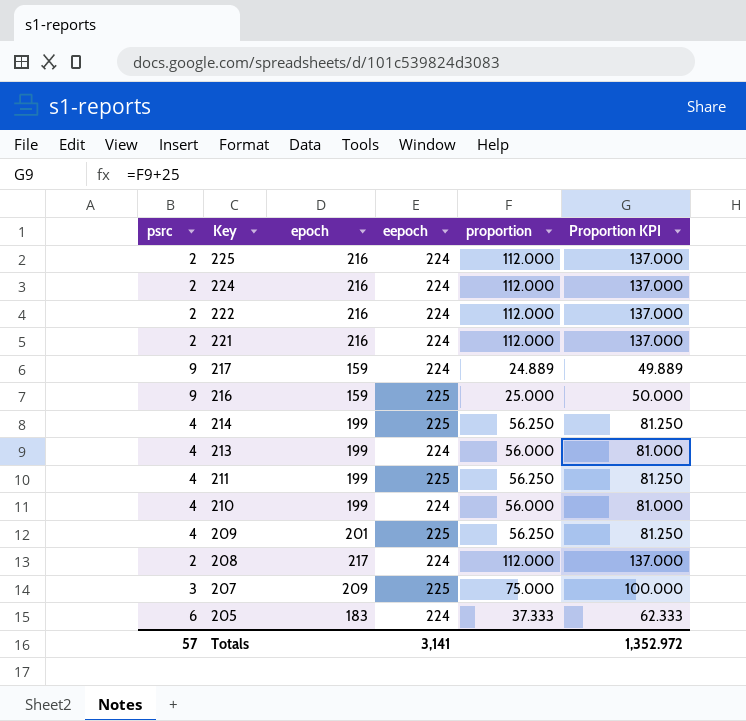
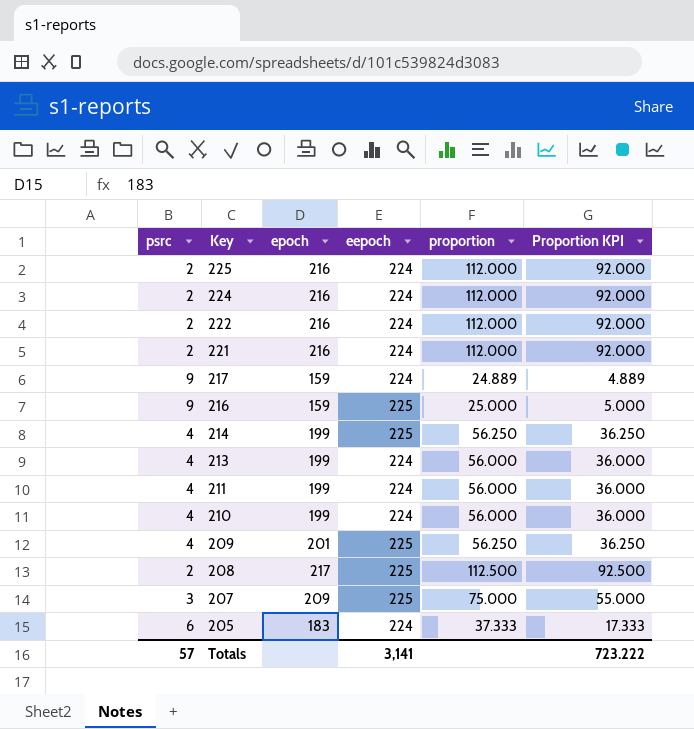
column Proportion KPI | formula: [proportion] + 25 -> [proportion] - 20
211 | eepoch: 225 -> 224
211 | proportion: 56.250 -> 56.000
208 | eepoch: 224 -> 225
208 | proportion: 112.000 -> 112.500
Totals | Proportion KPI: 1,352.972 -> 723.222

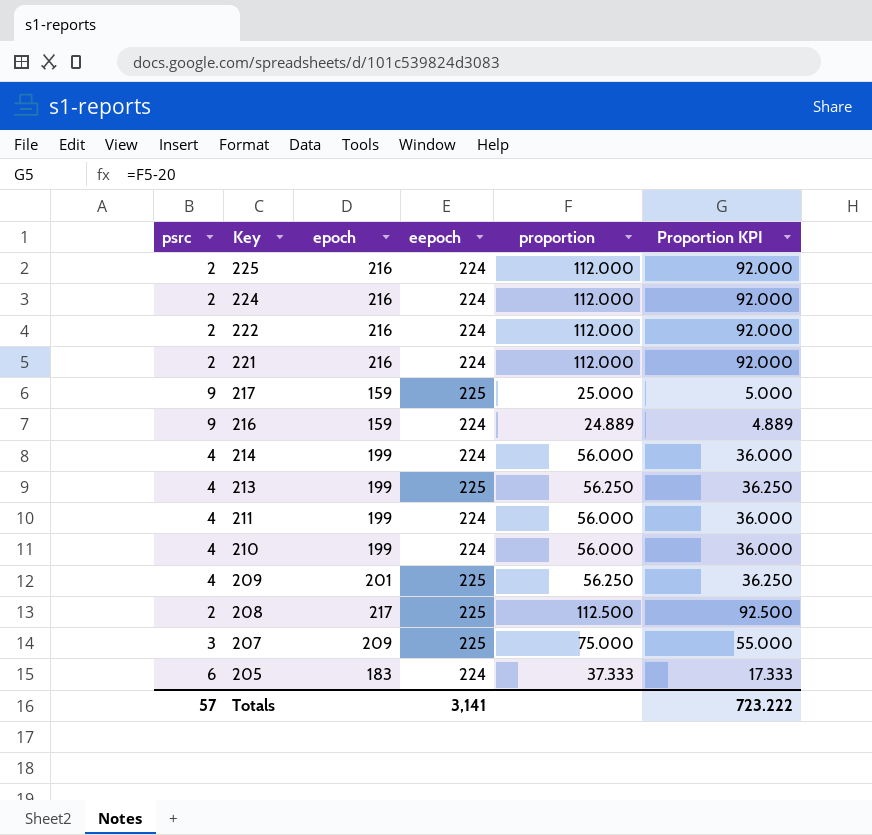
217 | eepoch: 224 -> 225
217 | proportion: 24.889 -> 25.000
217 | Proportion KPI: 4.889 -> 5.000
216 | eepoch: 225 -> 224
216 | proportion: 25.000 -> 24.889
216 | Proportion KPI: 5.000 -> 4.889
214 | eepoch: 225 -> 224
214 | proportion: 56.250 -> 56.000
214 | Proportion KPI: 36.250 -> 36.000
213 | eepoch: 224 -> 225
213 | proportion: 56.000 -> 56.250
213 | Proportion KPI: 36.000 -> 36.250

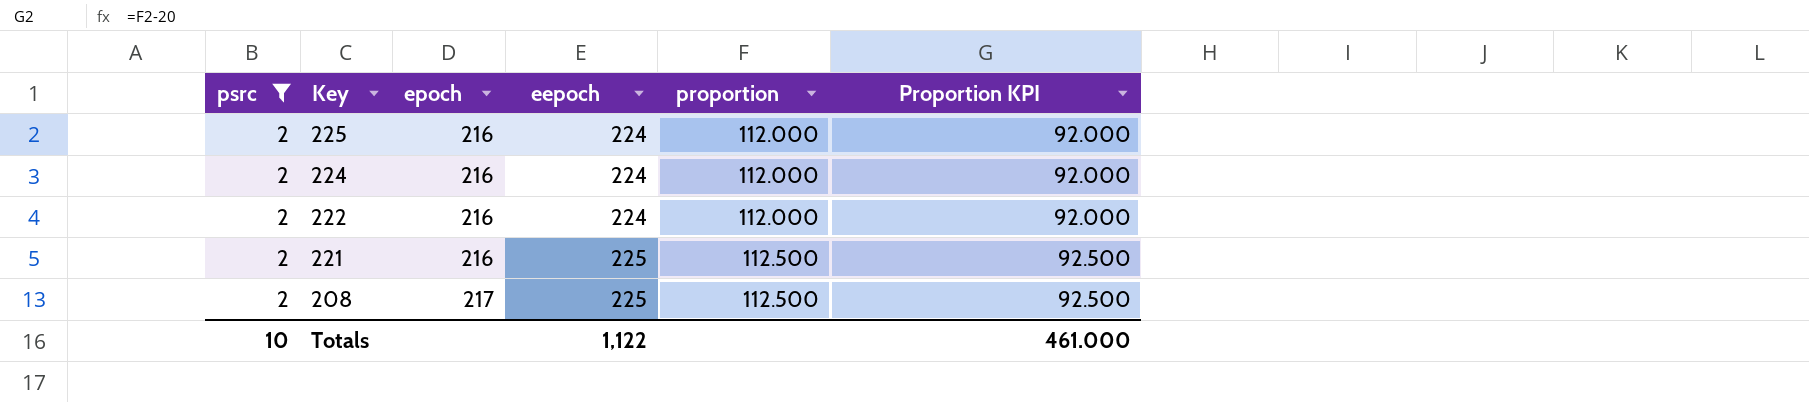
filter: none -> psrc = 2
221 | eepoch: 224 -> 225
221 | proportion: 112.000 -> 112.500
221 | Proportion KPI: 92.000 -> 92.500
Totals | psrc: 57 -> 10
Totals | eepoch: 3,141 -> 1,122
Totals | Proportion KPI: 723.222 -> 461.000

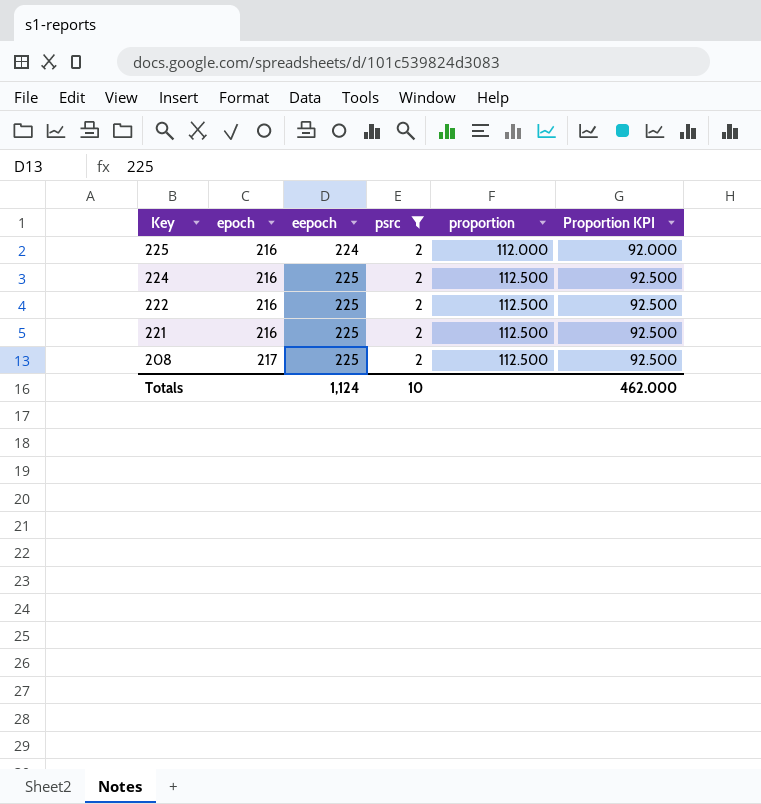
column psrc | position: 1 -> 4
224 | eepoch: 224 -> 225
224 | proportion: 112.000 -> 112.500
224 | Proportion KPI: 92.000 -> 92.500
222 | eepoch: 224 -> 225
222 | proportion: 112.000 -> 112.500
222 | Proportion KPI: 92.000 -> 92.500
Totals | eepoch: 1,122 -> 1,124
Totals | Proportion KPI: 461.000 -> 462.000

